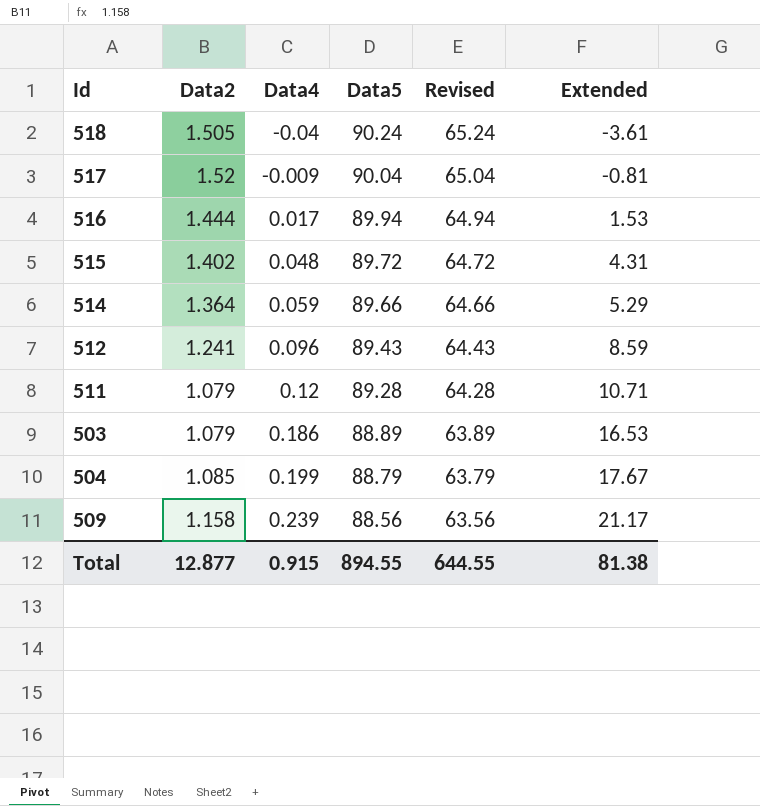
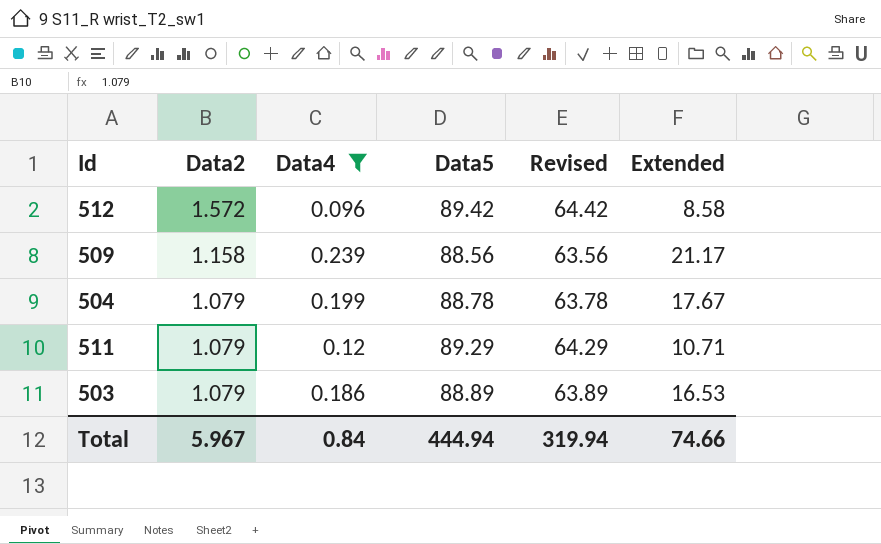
filter: none -> Data4 >= 0.096
row order: Data4 ascending -> Data2 descending
512 | Data2: 1.241 -> 1.572
512 | Data5: 89.43 -> 89.42
512 | Revised: 64.43 -> 64.42
512 | Extended: 8.59 -> 8.58
504 | Data2: 1.085 -> 1.079
504 | Data5: 88.79 -> 88.78
504 | Revised: 63.79 -> 63.78
511 | Data5: 89.28 -> 89.29
511 | Revised: 64.28 -> 64.29
Total | Data2: 12.877 -> 5.967
Total | Data4: 0.915 -> 0.84
Total | Data5: 894.55 -> 444.94
Total | Revised: 644.55 -> 319.94
Total | Extended: 81.38 -> 74.66

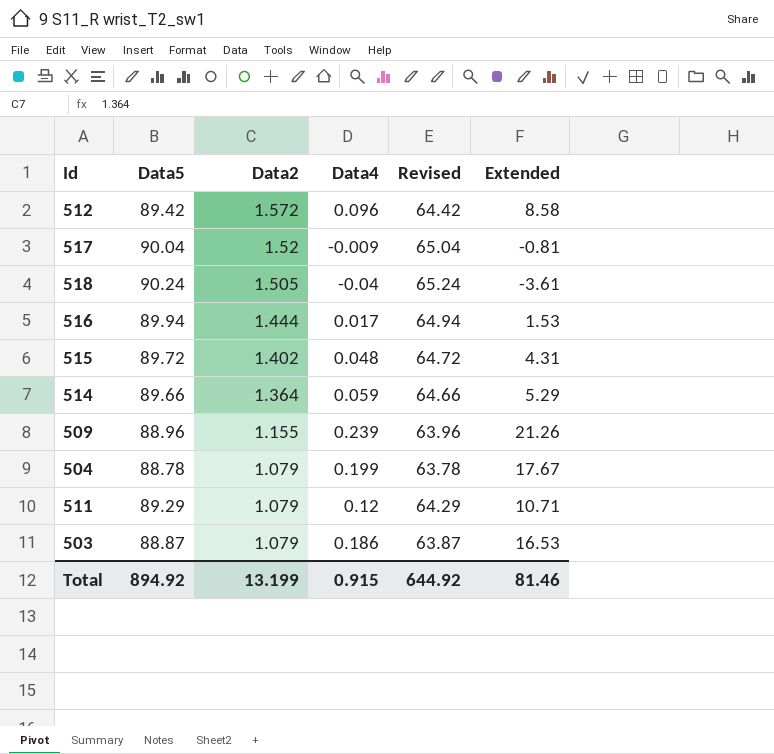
filter: Data4 >= 0.096 -> none
column Data5 | position: 4 -> 2
509 | Data5: 88.56 -> 88.96
509 | Data2: 1.158 -> 1.155
509 | Revised: 63.56 -> 63.96
509 | Extended: 21.17 -> 21.26
503 | Data5: 88.89 -> 88.87
503 | Revised: 63.89 -> 63.87
Total | Data5: 444.94 -> 894.92
Total | Data2: 5.967 -> 13.199
Total | Data4: 0.84 -> 0.915
Total | Revised: 319.94 -> 644.92
Total | Extended: 74.66 -> 81.46

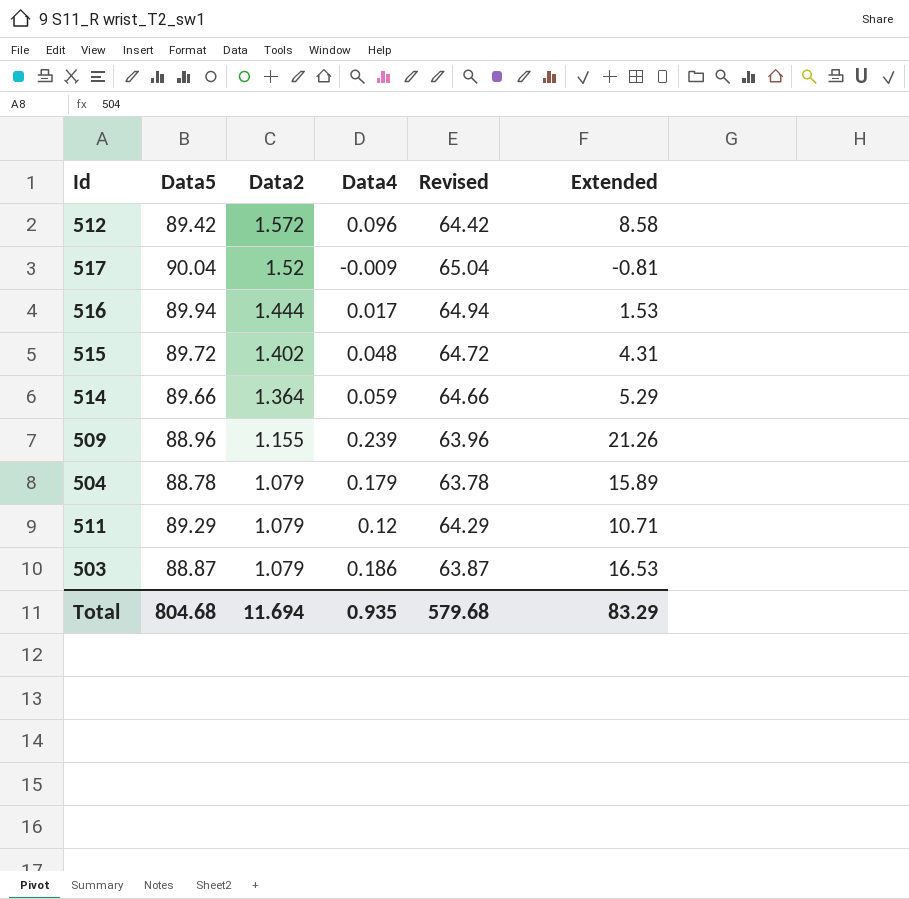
row 518: 90.24 | 1.505 | -0.04 | 65.24 | -3.61 -> none
504 | Data4: 0.199 -> 0.179
504 | Extended: 17.67 -> 15.89
Total | Data5: 894.92 -> 804.68
Total | Data2: 13.199 -> 11.694
Total | Data4: 0.915 -> 0.935
Total | Revised: 644.92 -> 579.68
Total | Extended: 81.46 -> 83.29

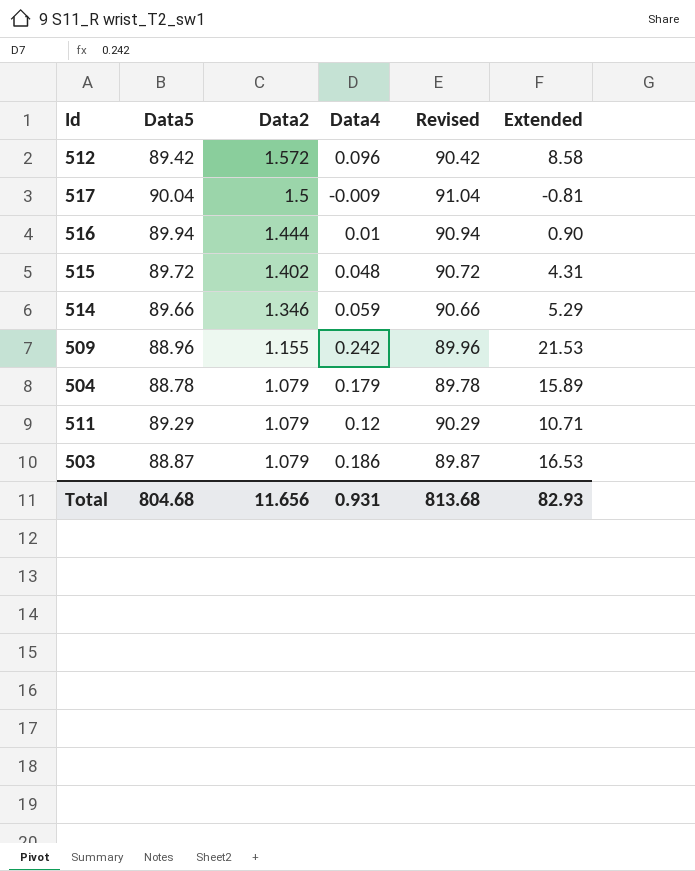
column Revised | formula: [Data5] - 25 -> [Data5] + 1
517 | Data2: 1.52 -> 1.5
516 | Data4: 0.017 -> 0.01
516 | Extended: 1.53 -> 0.90
514 | Data2: 1.364 -> 1.346
509 | Data4: 0.239 -> 0.242
509 | Extended: 21.26 -> 21.53
Total | Data2: 11.694 -> 11.656
Total | Data4: 0.935 -> 0.931
Total | Revised: 579.68 -> 813.68
Total | Extended: 83.29 -> 82.93

